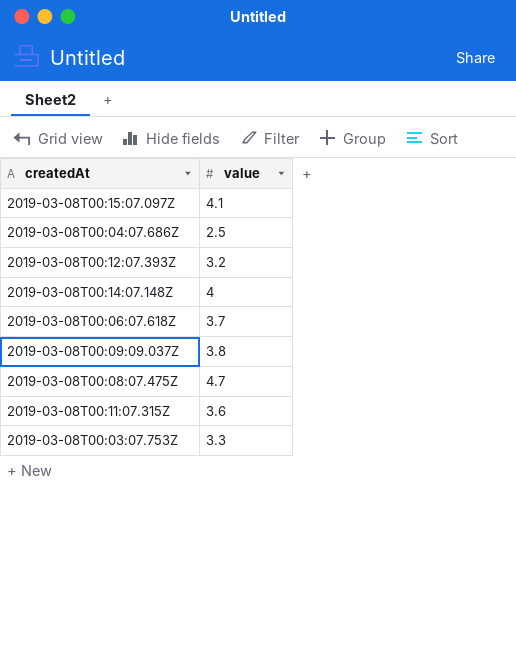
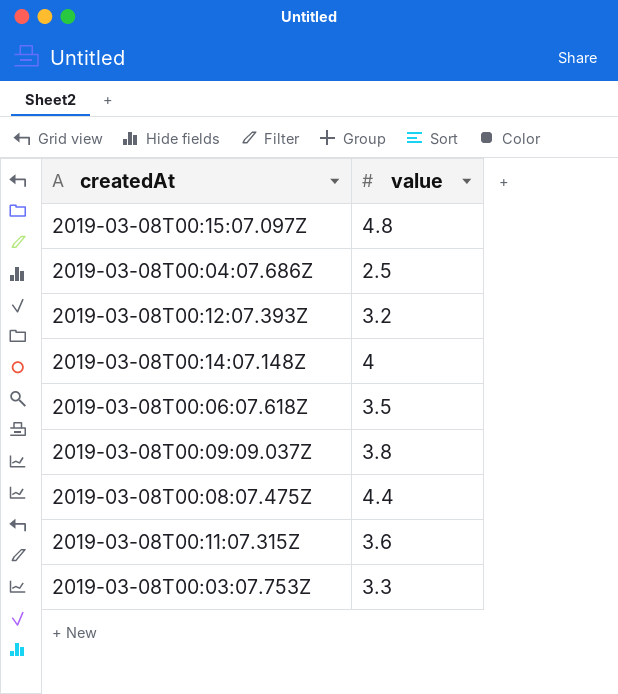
2019-03-08T00:15:07.097Z | value: 4.1 -> 4.8
2019-03-08T00:06:07.618Z | value: 3.7 -> 3.5
2019-03-08T00:08:07.475Z | value: 4.7 -> 4.4

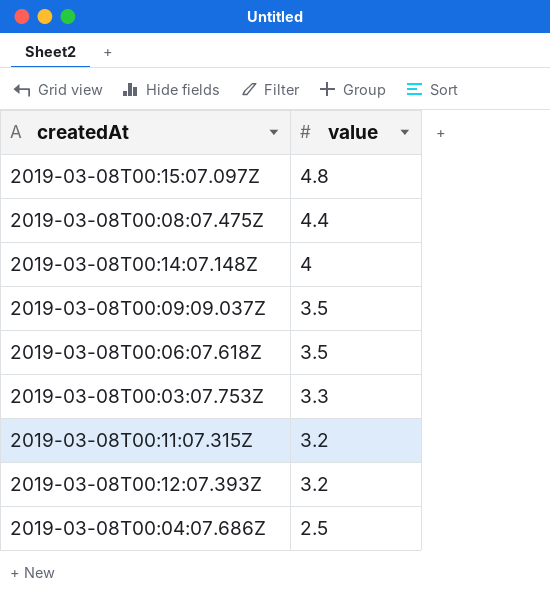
row order: none -> value descending
2019-03-08T00:09:09.037Z | value: 3.8 -> 3.5
2019-03-08T00:11:07.315Z | value: 3.6 -> 3.2

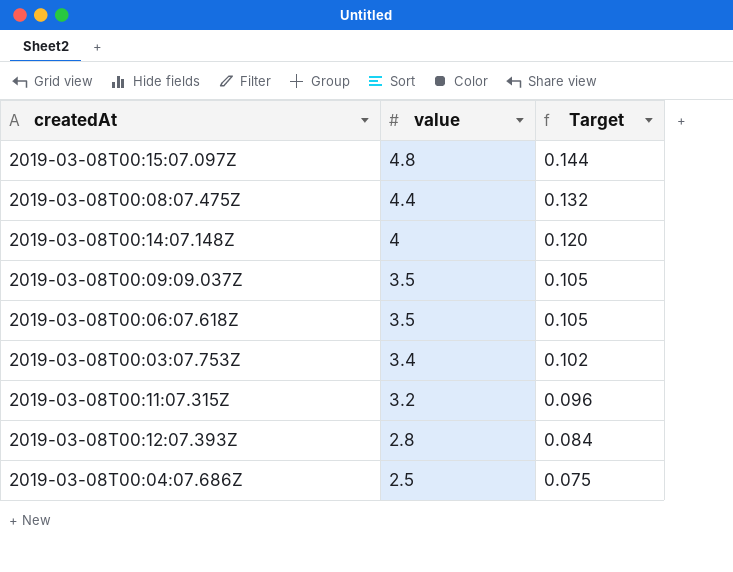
column Target | formula: none -> [value] * 0.03
2019-03-08T00:03:07.753Z | value: 3.3 -> 3.4
2019-03-08T00:12:07.393Z | value: 3.2 -> 2.8

